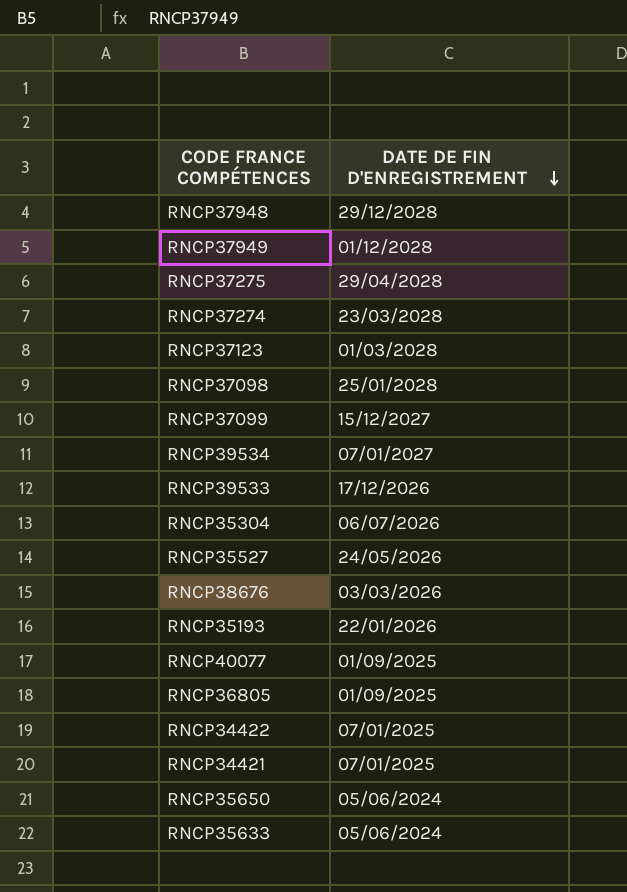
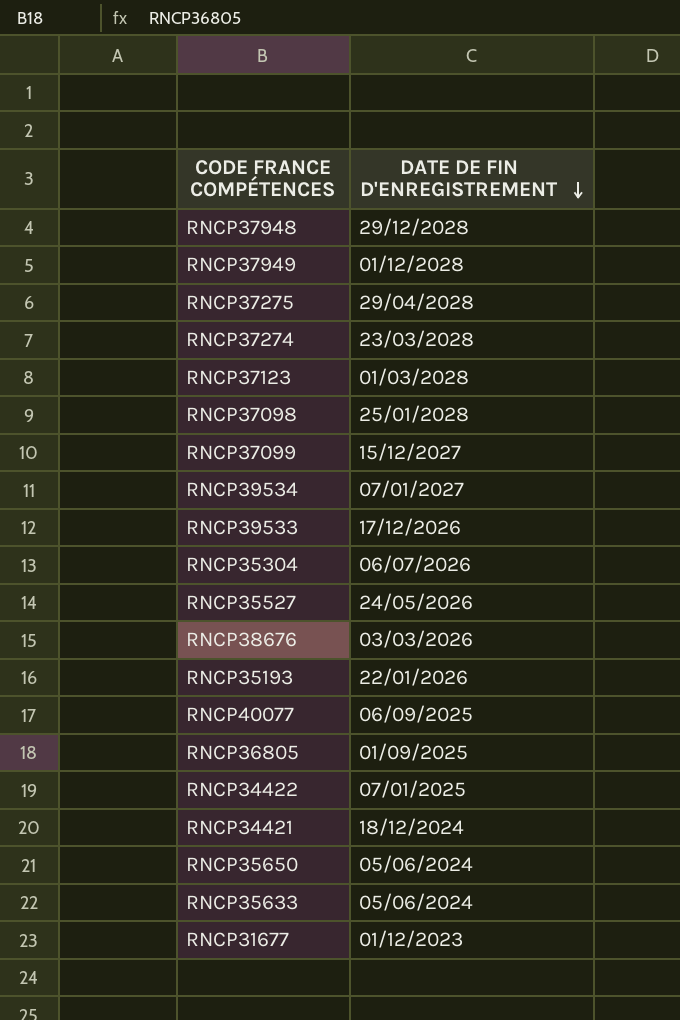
RNCP40077 | DATE DE FIN D'ENREGISTREMENT: 01/09/2025 -> 06/09/2025
RNCP34421 | DATE DE FIN D'ENREGISTREMENT: 07/01/2025 -> 18/12/2024
row RNCP31677: none -> 01/12/2023

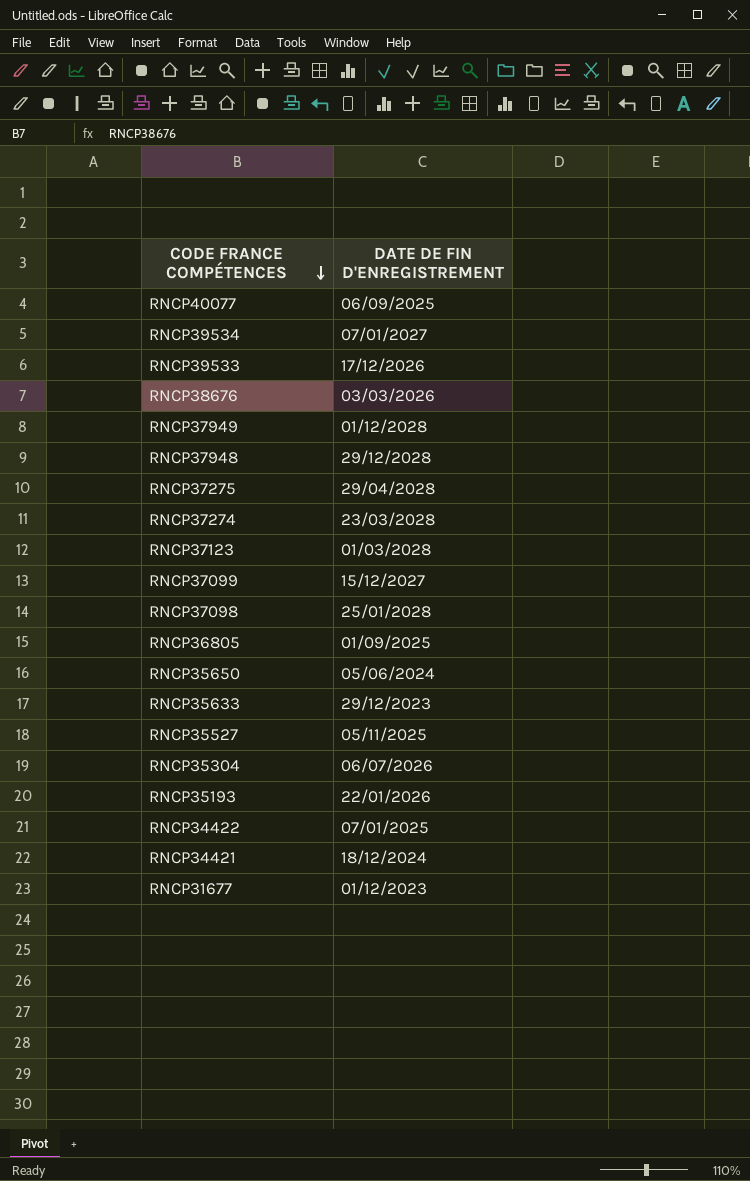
row order: DATE DE FIN D'ENREGISTREMENT descending -> CODE FRANCE COMPÉTENCES descending
RNCP35633 | DATE DE FIN D'ENREGISTREMENT: 05/06/2024 -> 29/12/2023
RNCP35527 | DATE DE FIN D'ENREGISTREMENT: 24/05/2026 -> 05/11/2025

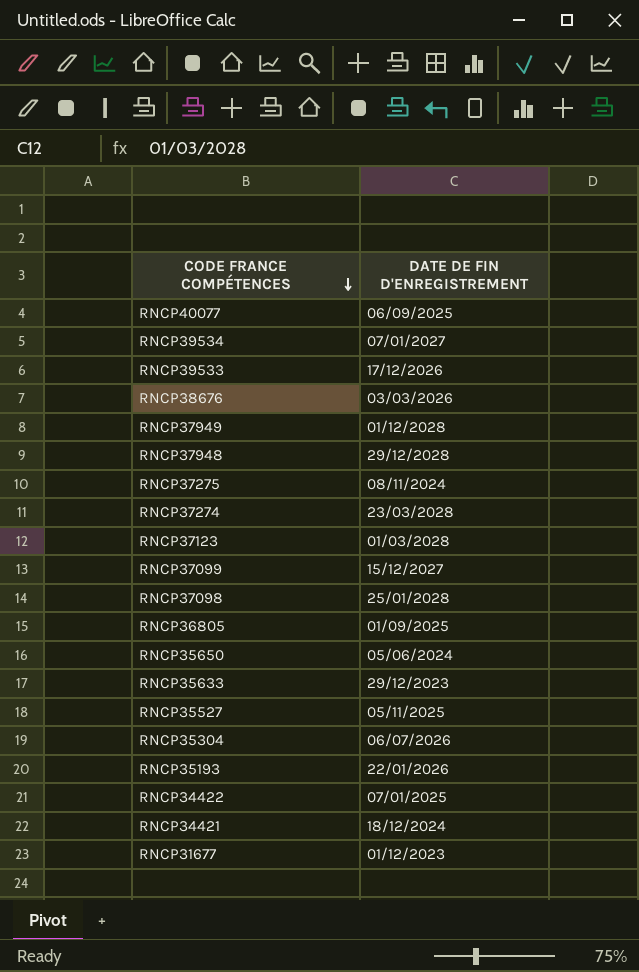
RNCP37275 | DATE DE FIN D'ENREGISTREMENT: 29/04/2028 -> 08/11/2024

